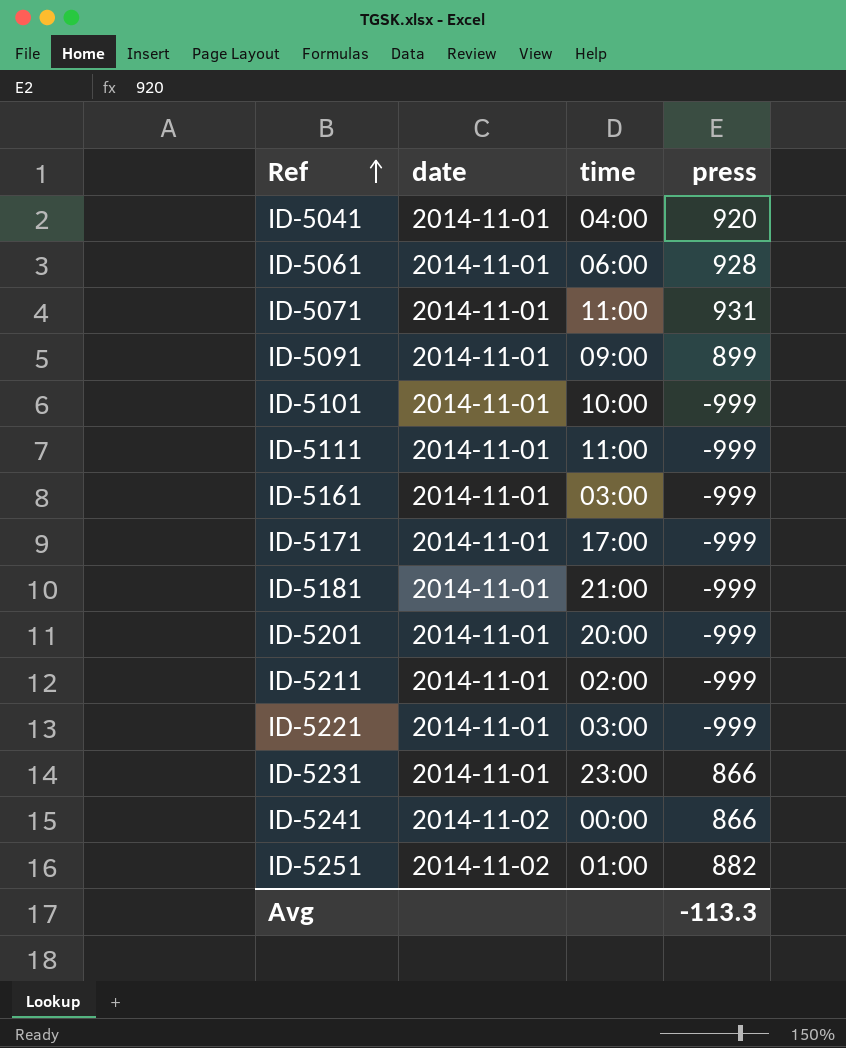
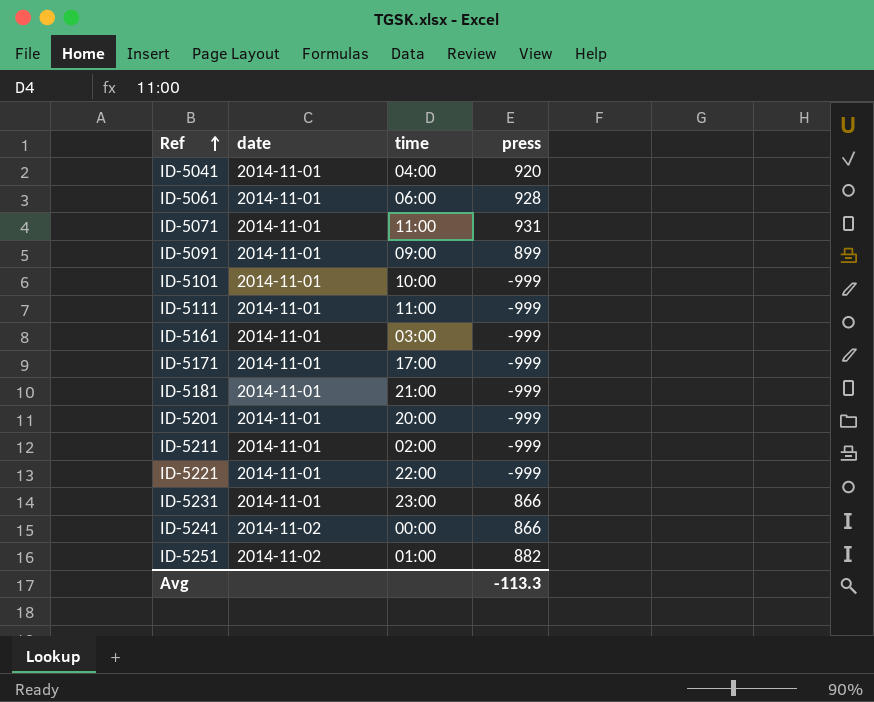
ID-5221 | time: 03:00 -> 22:00

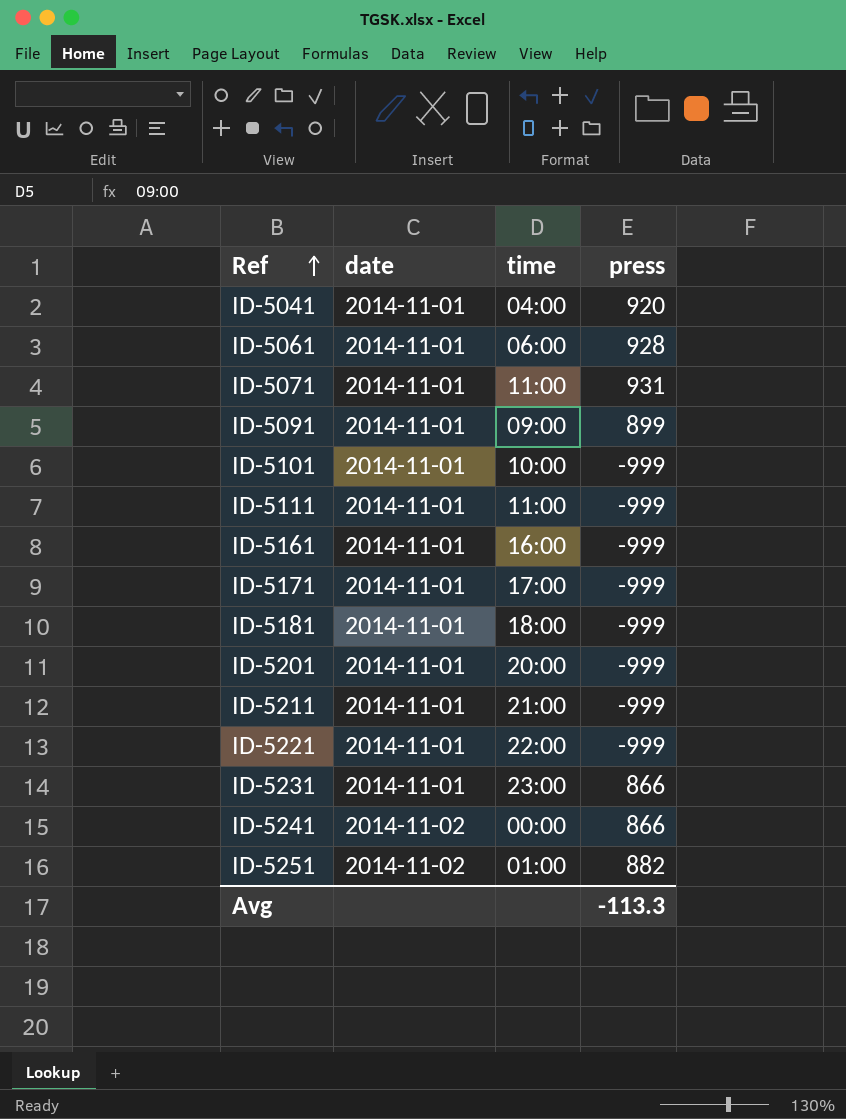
ID-5161 | time: 03:00 -> 16:00
ID-5181 | time: 21:00 -> 18:00
ID-5211 | time: 02:00 -> 21:00

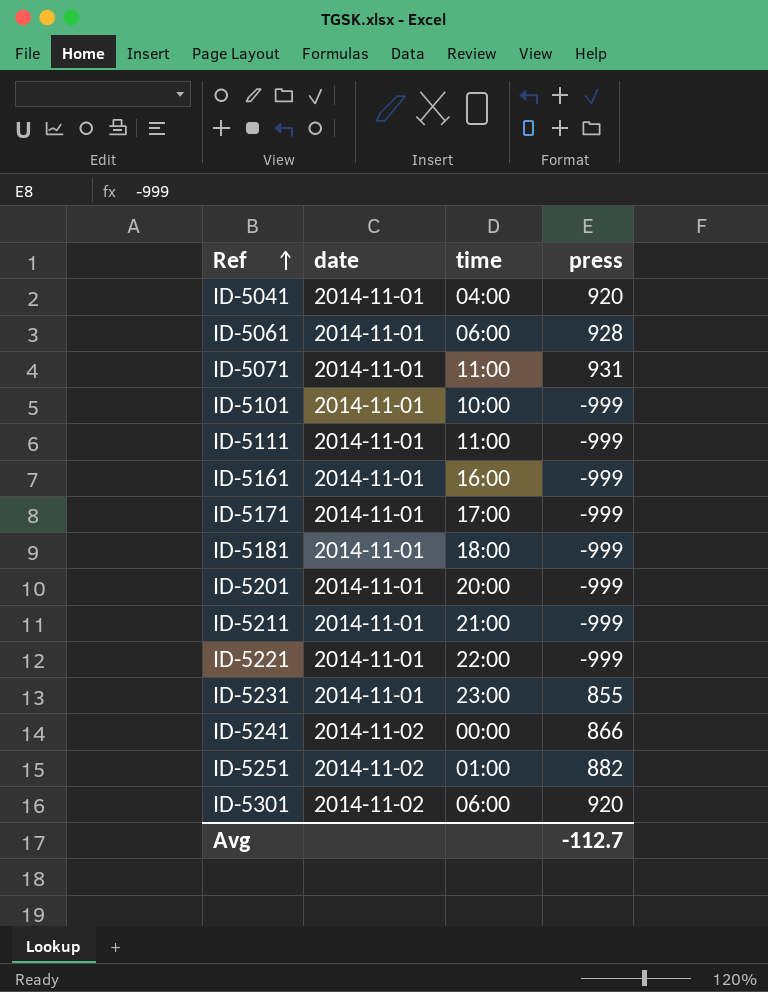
row ID-5091: 2014-11-01 | 09:00 | 899 -> none
ID-5231 | press: 866 -> 855
row ID-5301: none -> 2014-11-02 | 06:00 | 920
Avg | press: -113.3 -> -112.7

